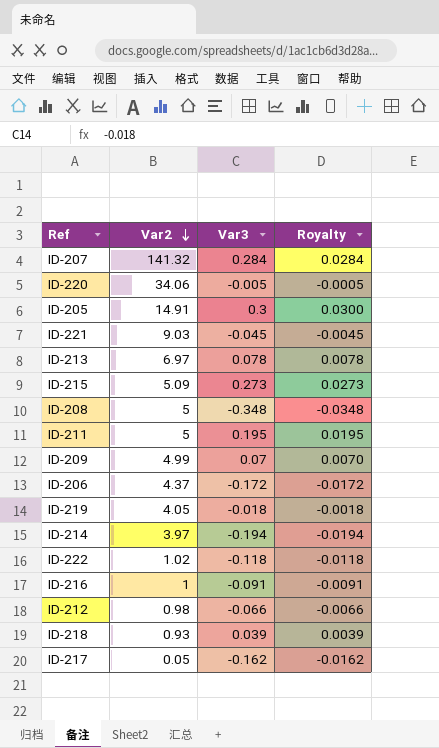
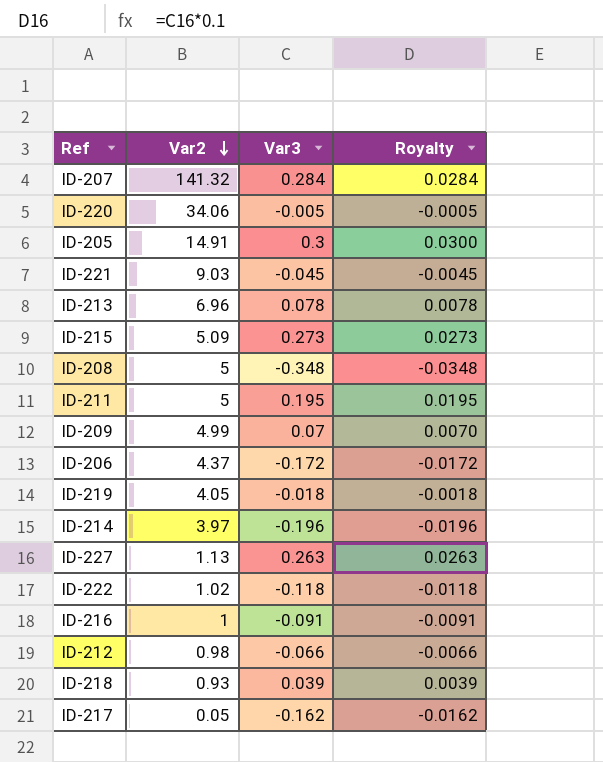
ID-213 | Var2: 6.97 -> 6.96
ID-214 | Var3: -0.194 -> -0.196
ID-214 | Royalty: -0.0194 -> -0.0196
row ID-227: none -> 1.13 | 0.263 | 0.0263

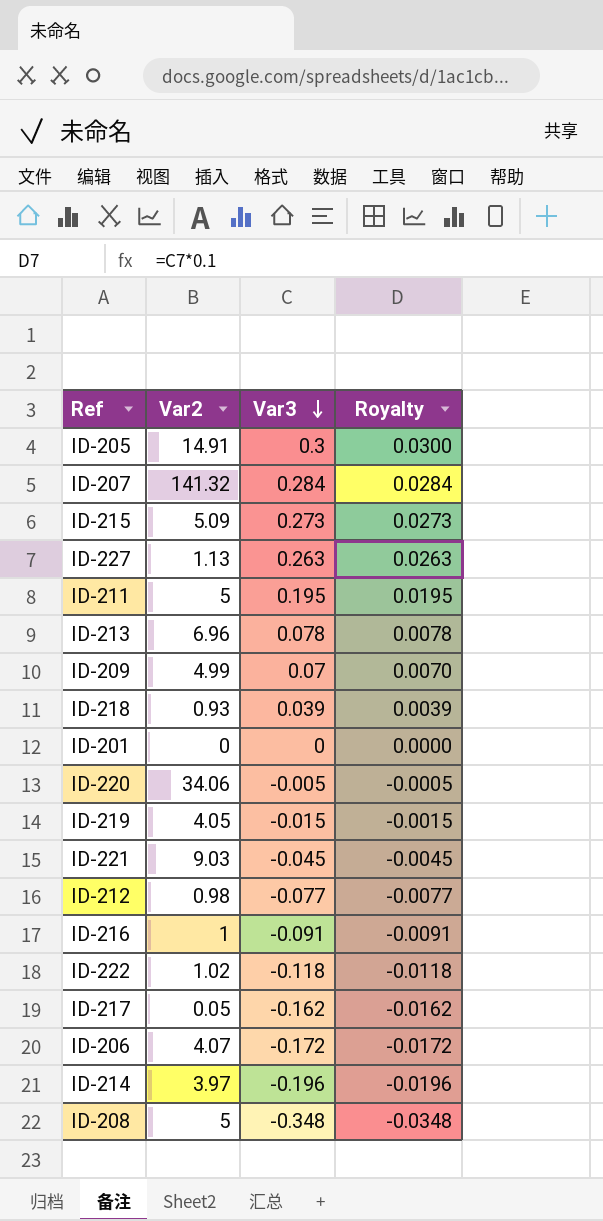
row order: Var2 descending -> Var3 descending
row ID-201: none -> 0 | 0 | 0.0000
ID-219 | Var3: -0.018 -> -0.015
ID-219 | Royalty: -0.0018 -> -0.0015
ID-212 | Var3: -0.066 -> -0.077
ID-212 | Royalty: -0.0066 -> -0.0077
ID-206 | Var2: 4.37 -> 4.07

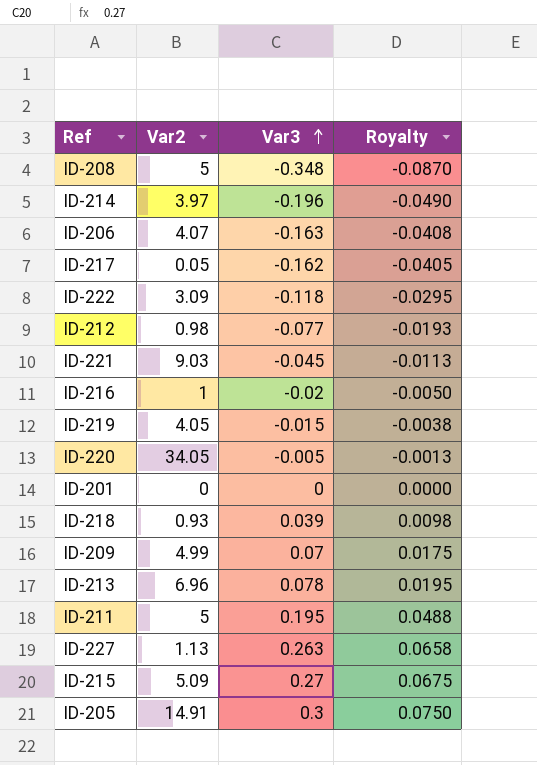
row order: Var3 descending -> Var3 ascending
column Royalty | formula: [Var3] * 0.1 -> [Var3] * 0.25
row ID-207: 141.32 | 0.284 | 0.0284 -> none
ID-206 | Var3: -0.172 -> -0.163
ID-222 | Var2: 1.02 -> 3.09
ID-216 | Var3: -0.091 -> -0.02
ID-220 | Var2: 34.06 -> 34.05
ID-215 | Var3: 0.273 -> 0.27

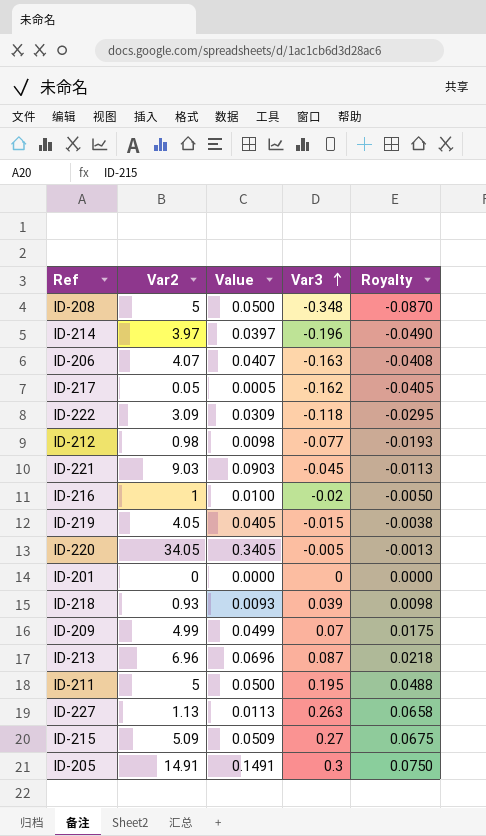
column Value | formula: none -> [Var2] * 0.01
ID-213 | Var3: 0.078 -> 0.087
ID-213 | Royalty: 0.0195 -> 0.0218

